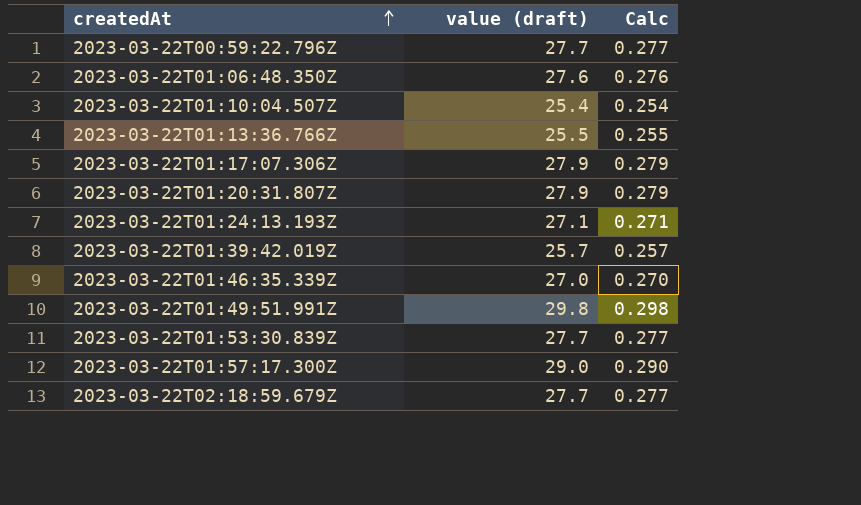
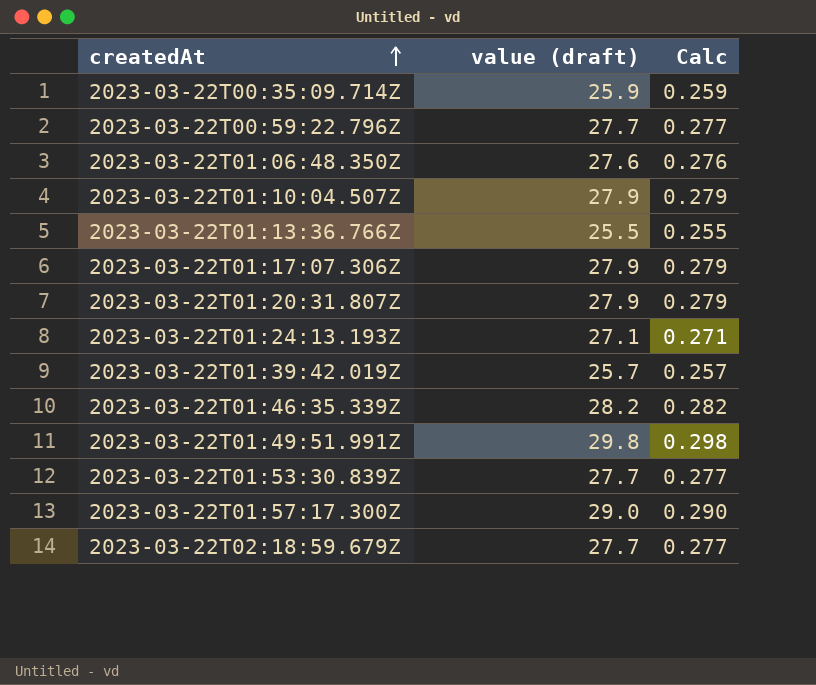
row 2023-03-22T00:35:09.714Z: none -> 25.9 | 0.259
2023-03-22T01:10:04.507Z | value (draft): 25.4 -> 27.9
2023-03-22T01:10:04.507Z | Calc: 0.254 -> 0.279
2023-03-22T01:46:35.339Z | value (draft): 27.0 -> 28.2
2023-03-22T01:46:35.339Z | Calc: 0.270 -> 0.282

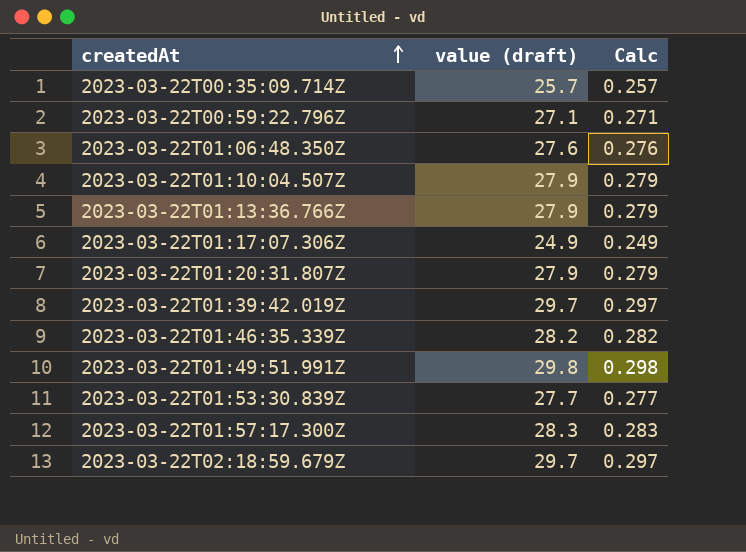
row 2023-03-22T01:24:13.193Z: 27.1 | 0.271 -> none
2023-03-22T00:35:09.714Z | value (draft): 25.9 -> 25.7
2023-03-22T00:35:09.714Z | Calc: 0.259 -> 0.257
2023-03-22T00:59:22.796Z | value (draft): 27.7 -> 27.1
2023-03-22T00:59:22.796Z | Calc: 0.277 -> 0.271
2023-03-22T01:13:36.766Z | value (draft): 25.5 -> 27.9
2023-03-22T01:13:36.766Z | Calc: 0.255 -> 0.279
2023-03-22T01:17:07.306Z | value (draft): 27.9 -> 24.9
2023-03-22T01:17:07.306Z | Calc: 0.279 -> 0.249
2023-03-22T01:39:42.019Z | value (draft): 25.7 -> 29.7
2023-03-22T01:39:42.019Z | Calc: 0.257 -> 0.297
2023-03-22T01:57:17.300Z | value (draft): 29.0 -> 28.3
2023-03-22T01:57:17.300Z | Calc: 0.290 -> 0.283
2023-03-22T02:18:59.679Z | value (draft): 27.7 -> 29.7
2023-03-22T02:18:59.679Z | Calc: 0.277 -> 0.297

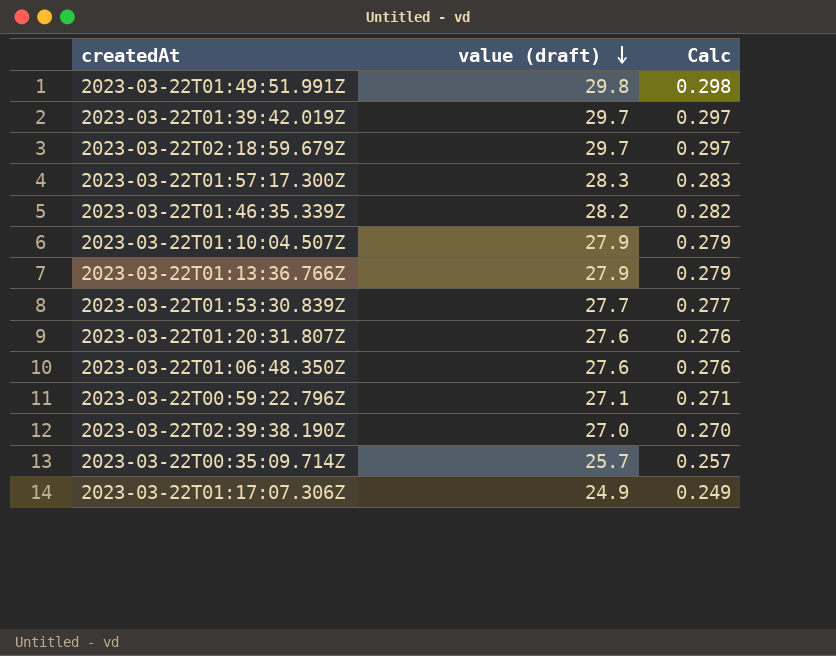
row order: createdAt ascending -> value (draft) descending
2023-03-22T01:20:31.807Z | value (draft): 27.9 -> 27.6
2023-03-22T01:20:31.807Z | Calc: 0.279 -> 0.276
row 2023-03-22T02:39:38.190Z: none -> 27.0 | 0.270

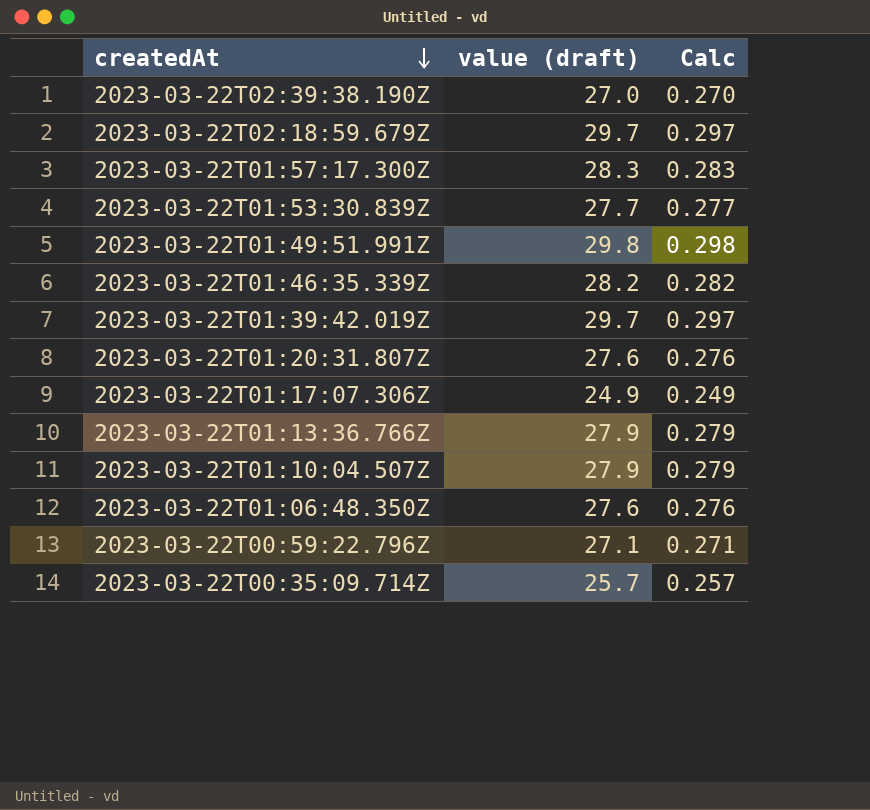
row order: value (draft) descending -> createdAt descending

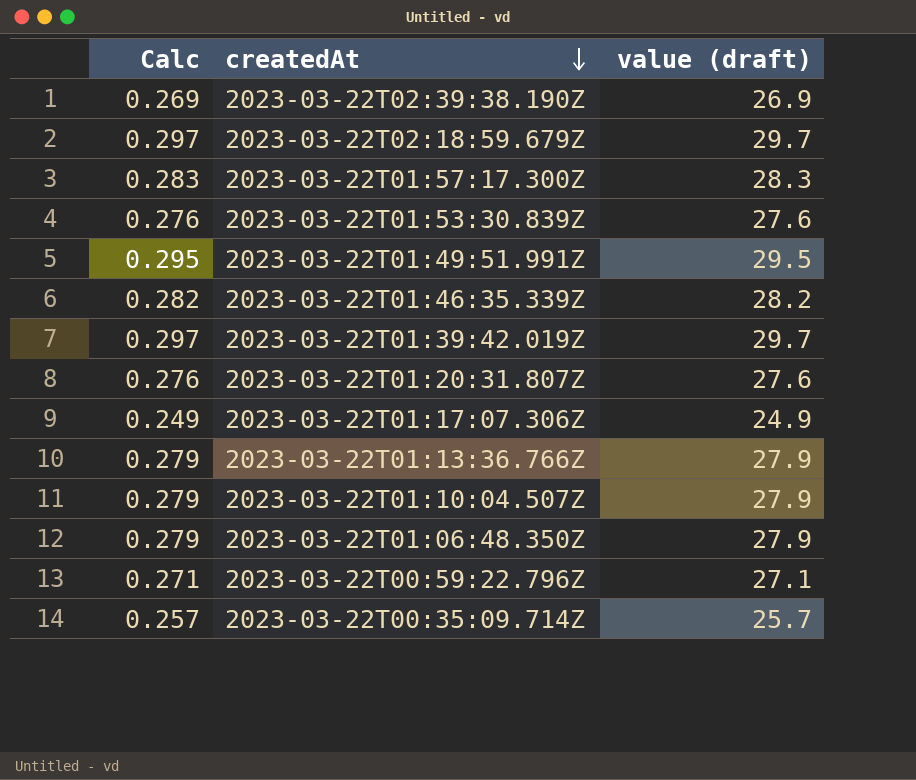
column Calc | position: 3 -> 1
2023-03-22T02:39:38.190Z | Calc: 0.270 -> 0.269
2023-03-22T02:39:38.190Z | value (draft): 27.0 -> 26.9
2023-03-22T01:53:30.839Z | Calc: 0.277 -> 0.276
2023-03-22T01:53:30.839Z | value (draft): 27.7 -> 27.6
2023-03-22T01:49:51.991Z | Calc: 0.298 -> 0.295
2023-03-22T01:49:51.991Z | value (draft): 29.8 -> 29.5
2023-03-22T01:06:48.350Z | Calc: 0.276 -> 0.279
2023-03-22T01:06:48.350Z | value (draft): 27.6 -> 27.9

